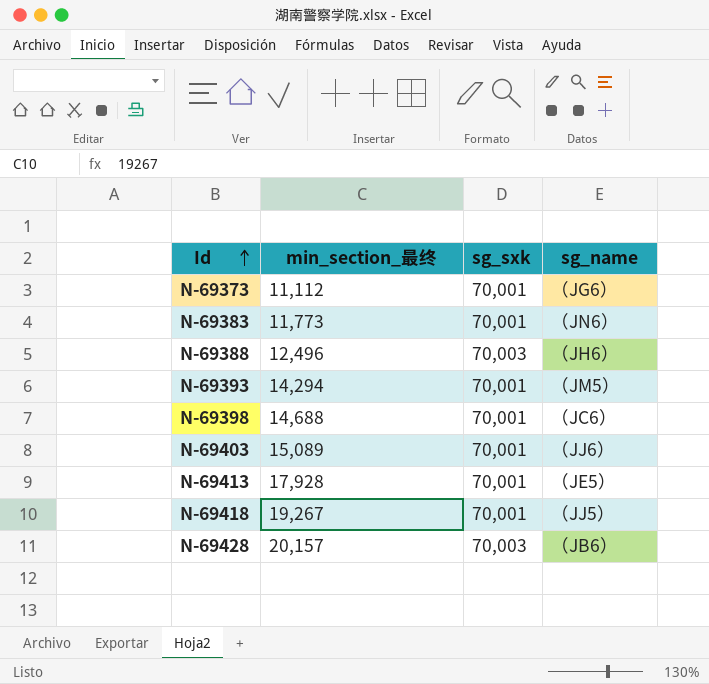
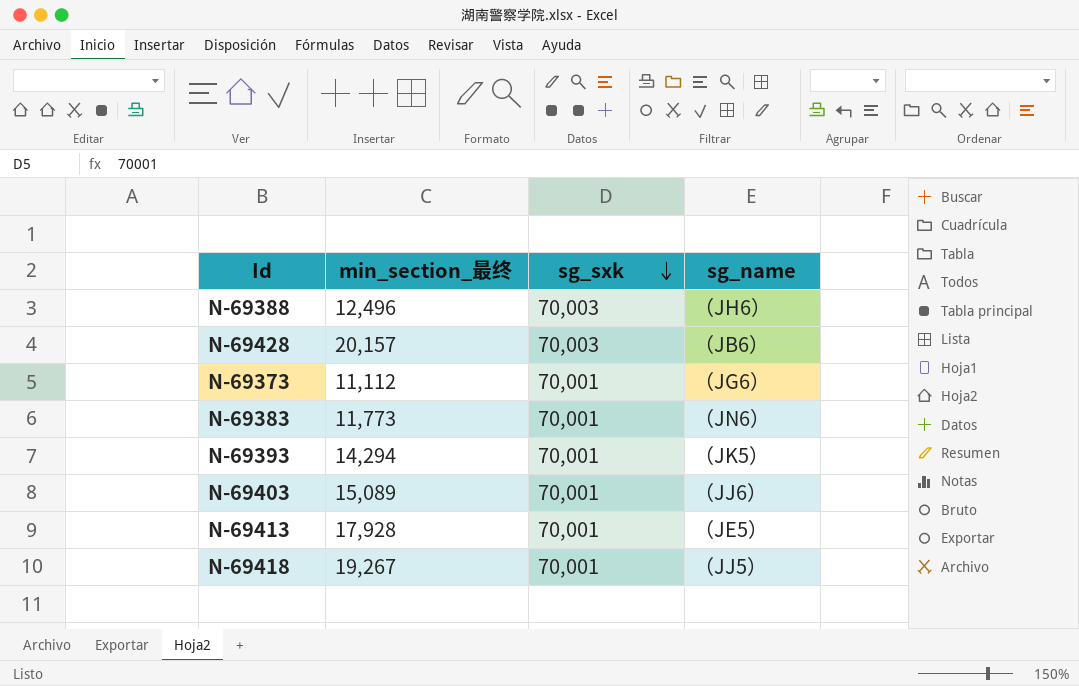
row order: Id ascending -> sg_sxk descending
row N-69398: 14,688 | 70,001 | （JC6） -> none
N-69393 | sg_name: （JM5） -> （JK5）

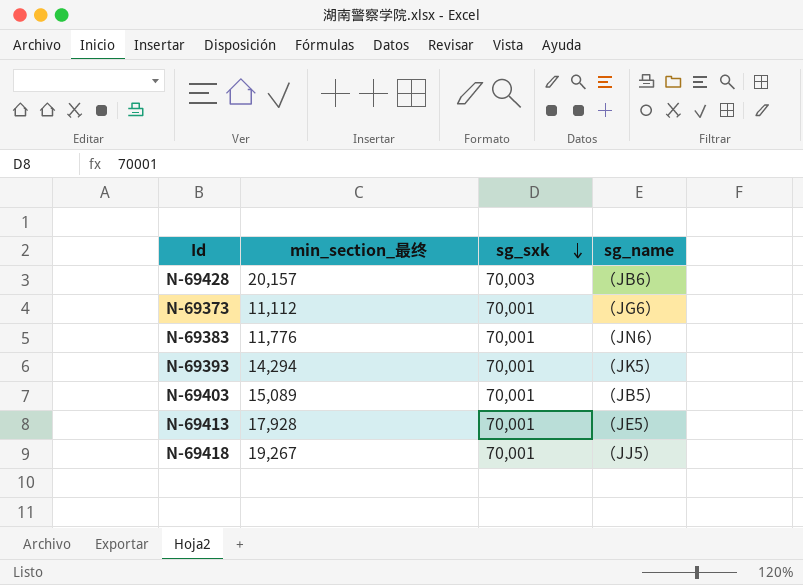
row N-69388: 12,496 | 70,003 | （JH6） -> none
N-69383 | min_section_最终: 11,773 -> 11,776
N-69403 | sg_name: （JJ6） -> （JB5）

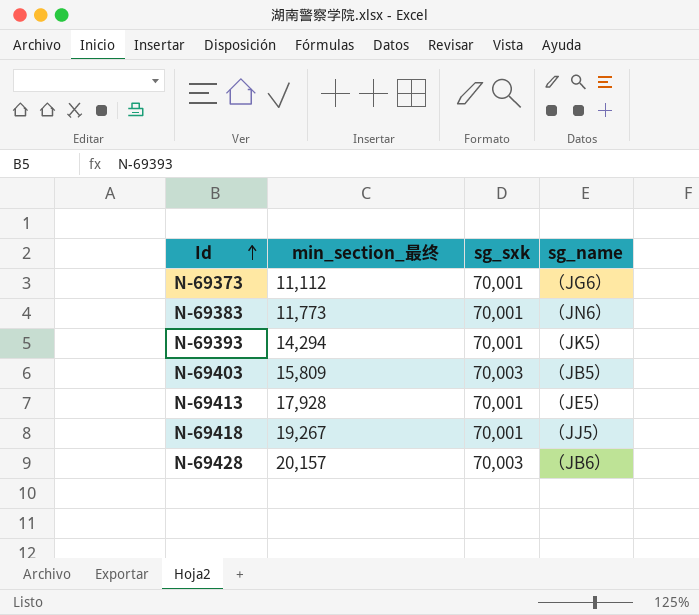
row order: sg_sxk descending -> Id ascending
N-69383 | min_section_最终: 11,776 -> 11,773
N-69403 | min_section_最终: 15,089 -> 15,809
N-69403 | sg_sxk: 70,001 -> 70,003

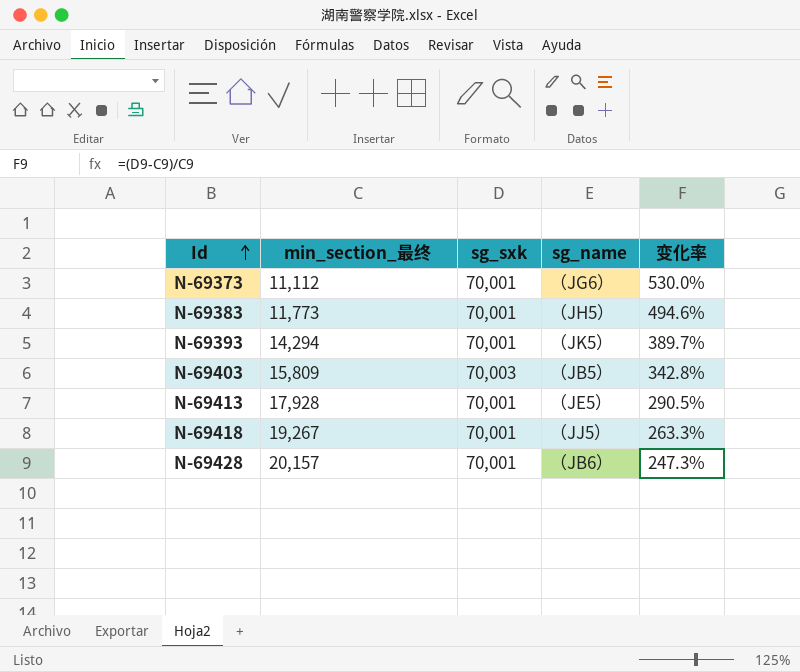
column 变化率 | formula: none -> ([sg_sxk] - [min_section_最终]) / [min_section_最终]
N-69383 | sg_name: （JN6） -> （JH5）
N-69428 | sg_sxk: 70,003 -> 70,001

